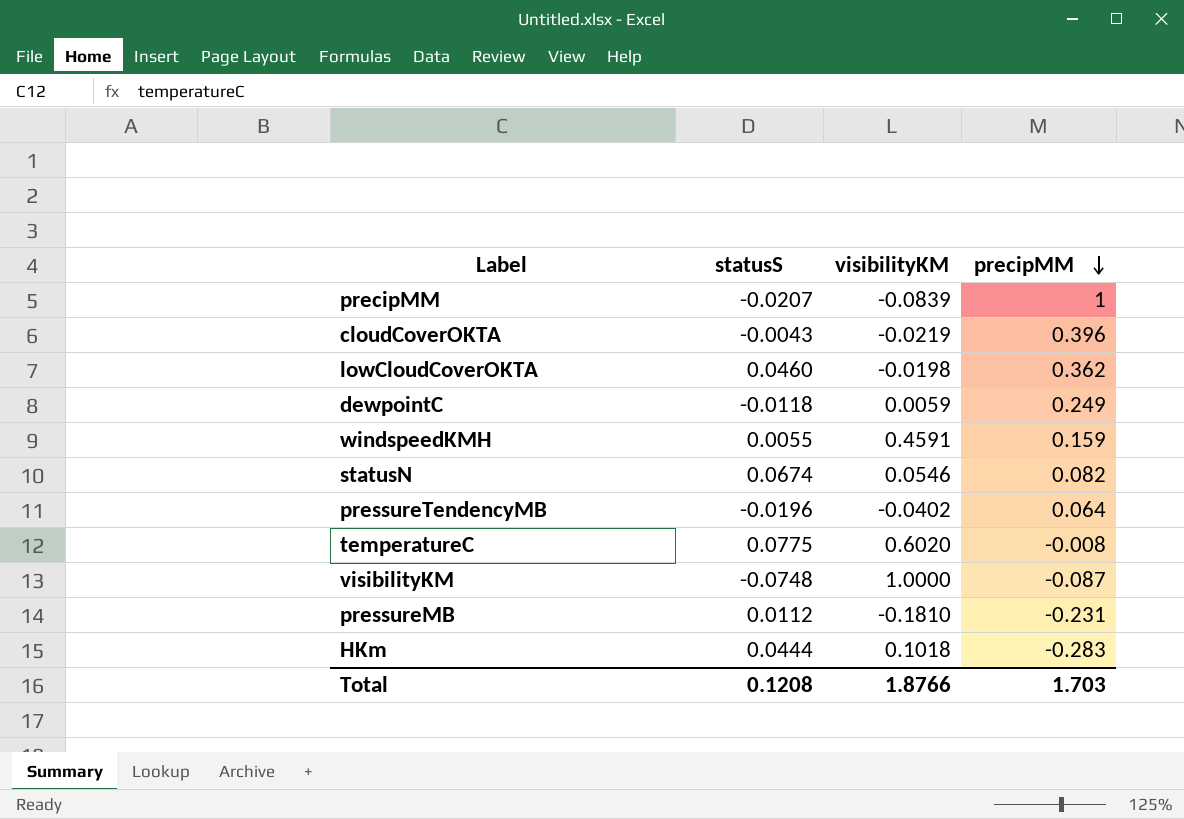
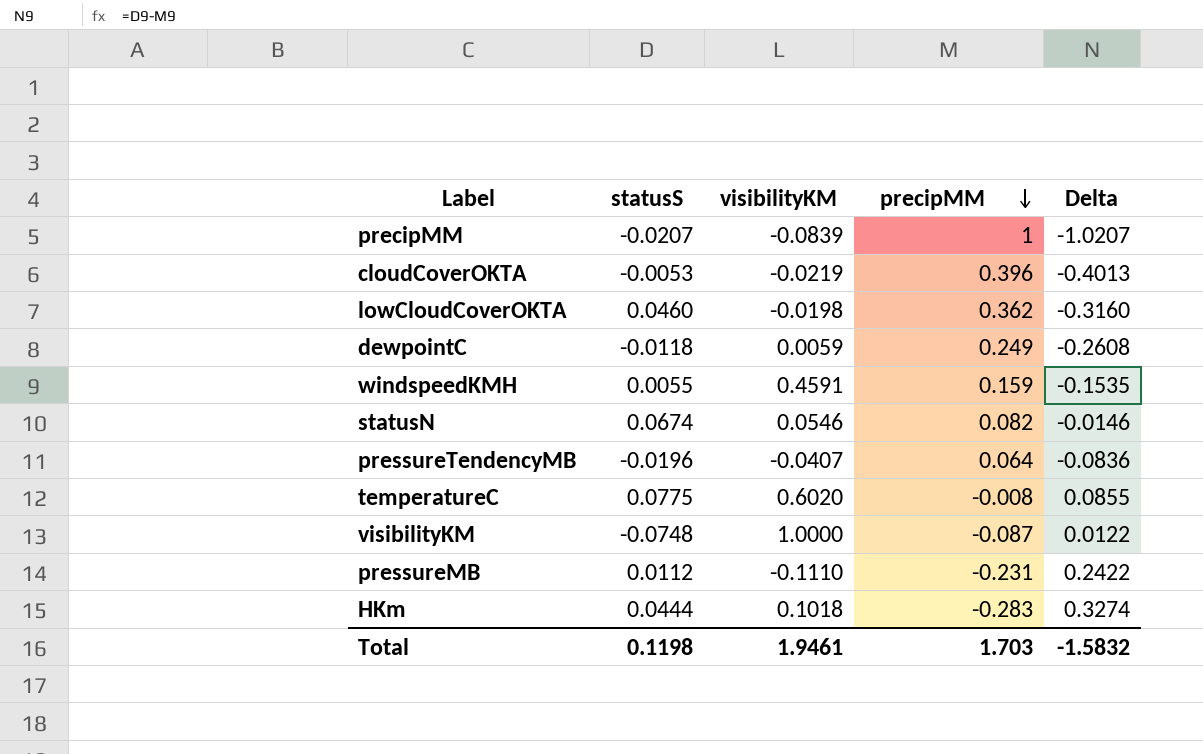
column Delta | formula: none -> [statusS] - [precipMM]
cloudCoverOKTA | statusS: -0.0043 -> -0.0053
pressureTendencyMB | visibilityKM: -0.0402 -> -0.0407
pressureMB | visibilityKM: -0.1810 -> -0.1110
Total | statusS: 0.1208 -> 0.1198
Total | visibilityKM: 1.8766 -> 1.9461

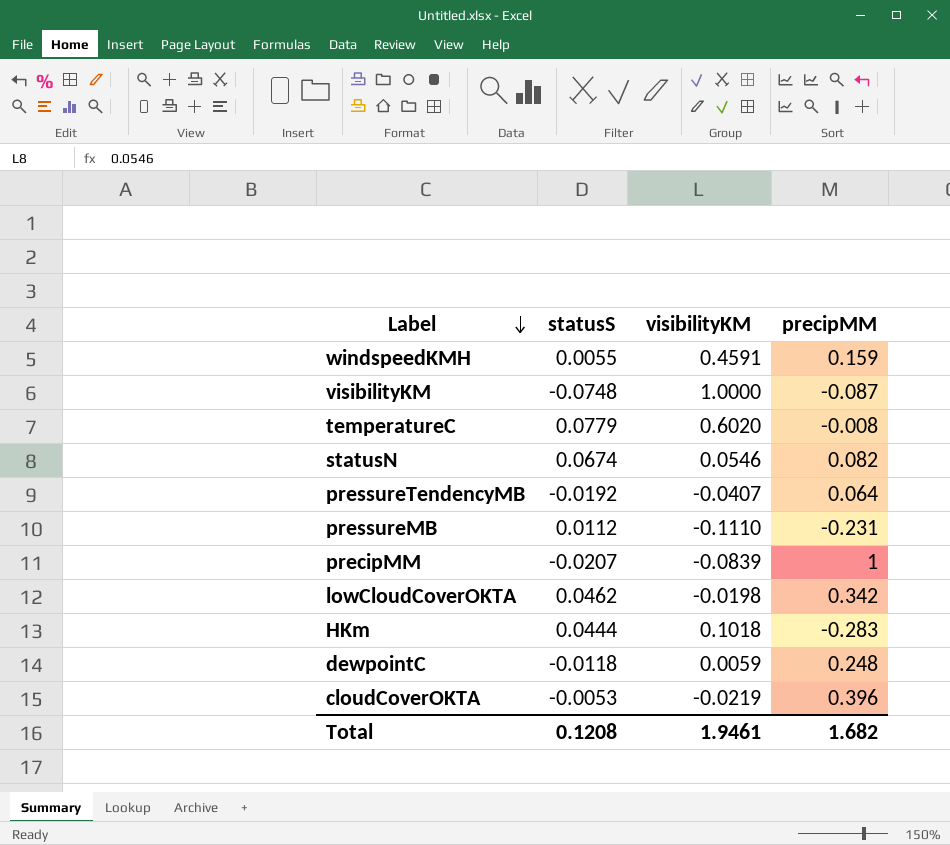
row order: precipMM descending -> Label descending
column Delta | formula: [statusS] - [precipMM] -> none
temperatureC | statusS: 0.0775 -> 0.0779
pressureTendencyMB | statusS: -0.0196 -> -0.0192
lowCloudCoverOKTA | statusS: 0.0460 -> 0.0462
lowCloudCoverOKTA | precipMM: 0.362 -> 0.342
dewpointC | precipMM: 0.249 -> 0.248
Total | statusS: 0.1198 -> 0.1208
Total | precipMM: 1.703 -> 1.682

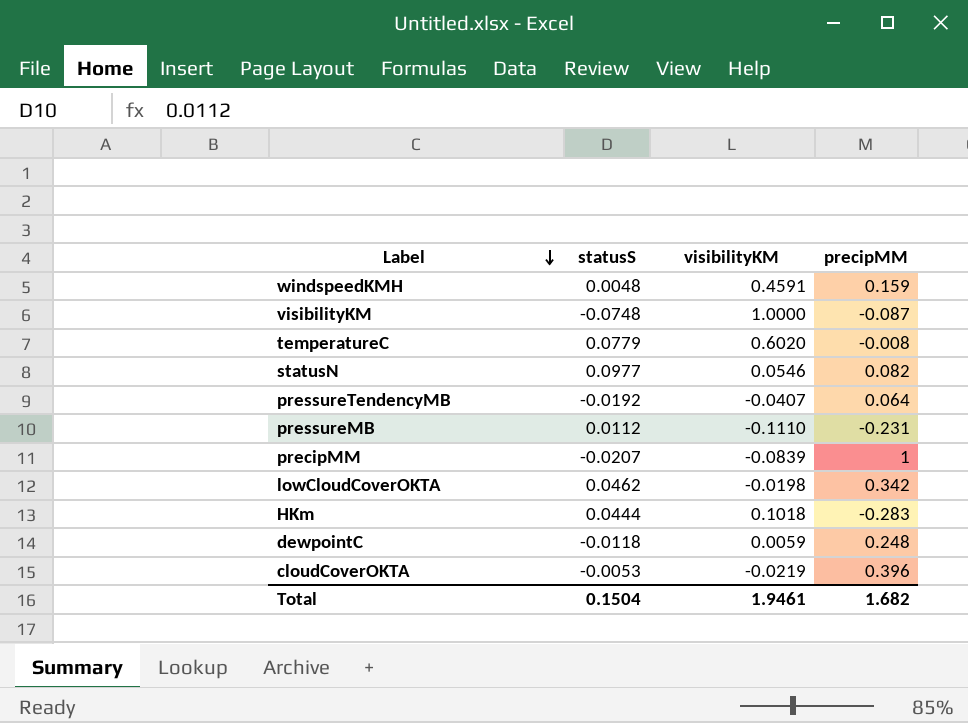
windspeedKMH | statusS: 0.0055 -> 0.0048
statusN | statusS: 0.0674 -> 0.0977
Total | statusS: 0.1208 -> 0.1504

